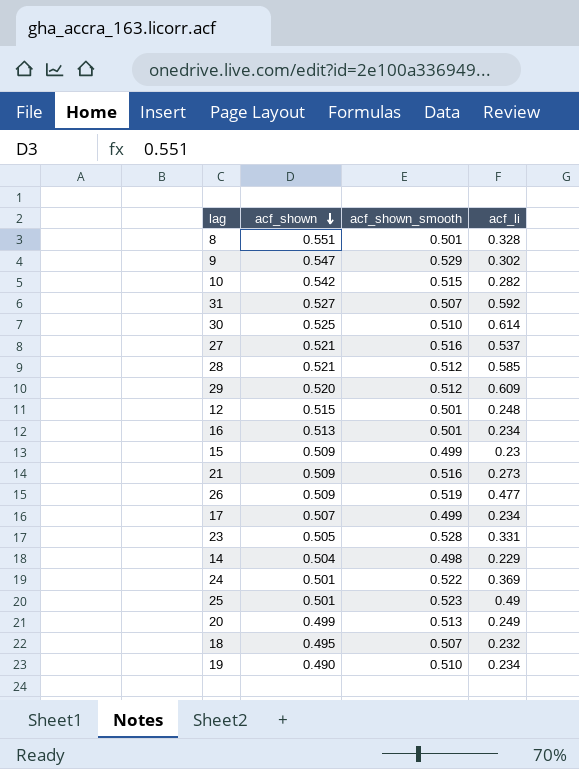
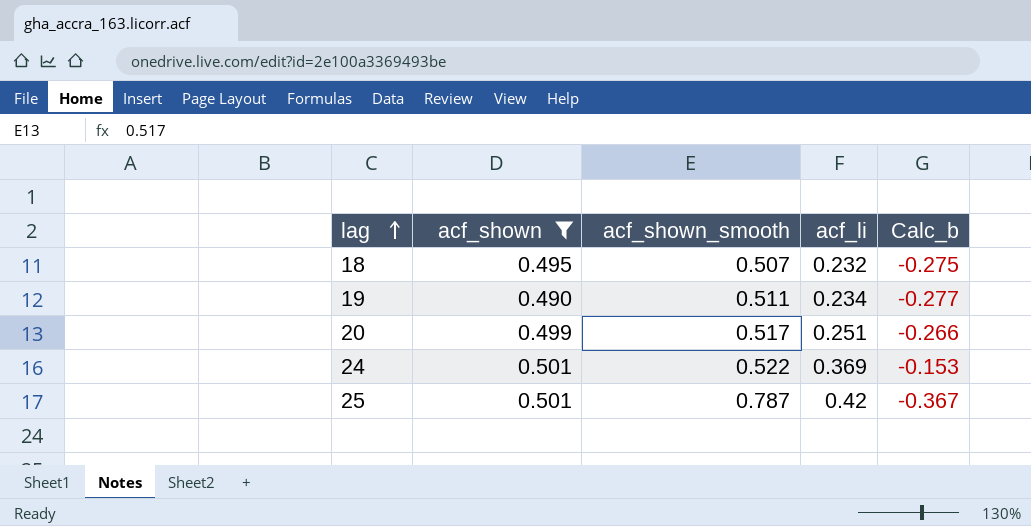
filter: none -> acf_shown <= 0.501
row order: acf_shown descending -> lag ascending
column Calc_b | formula: none -> [acf_li] - [acf_shown_smooth]
19 | acf_shown_smooth: 0.510 -> 0.511
20 | acf_shown_smooth: 0.513 -> 0.517
20 | acf_li: 0.249 -> 0.251
25 | acf_shown_smooth: 0.523 -> 0.787
25 | acf_li: 0.49 -> 0.42

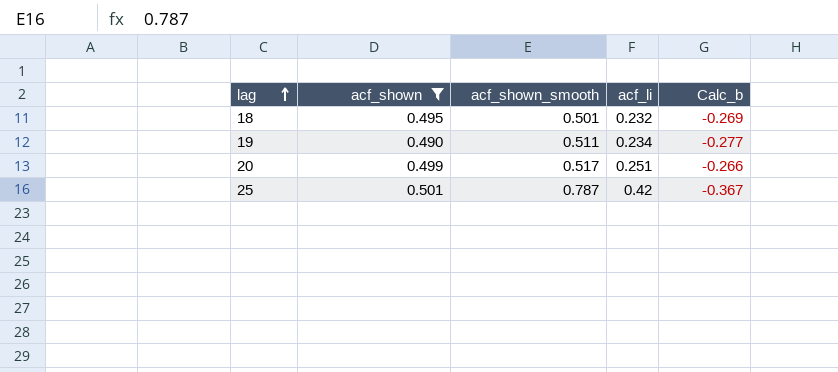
row 24: 0.501 | 0.522 | 0.369 | -0.153 -> none
18 | acf_shown_smooth: 0.507 -> 0.501
18 | Calc_b: -0.275 -> -0.269

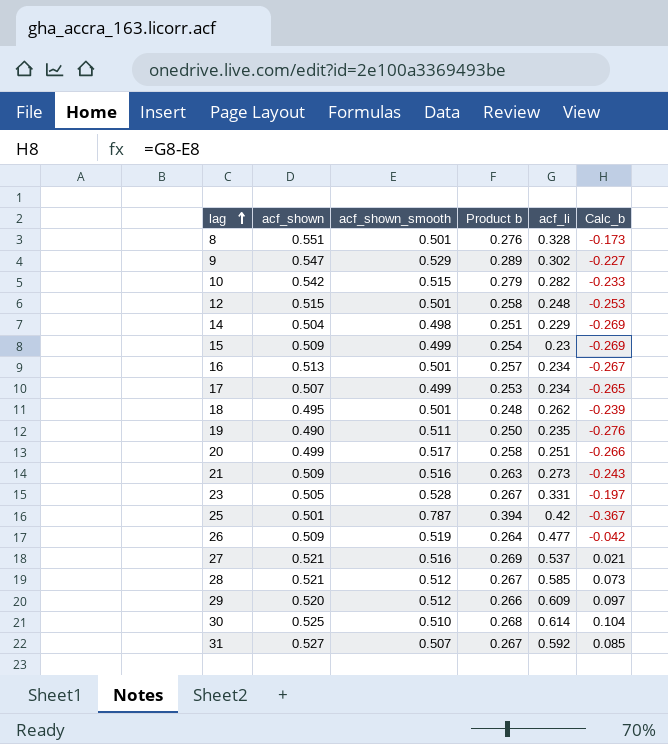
filter: acf_shown <= 0.501 -> none
column Product b | formula: none -> [acf_shown] * [acf_shown_smooth]
18 | acf_li: 0.232 -> 0.262
18 | Calc_b: -0.269 -> -0.239
19 | acf_li: 0.234 -> 0.235
19 | Calc_b: -0.277 -> -0.276

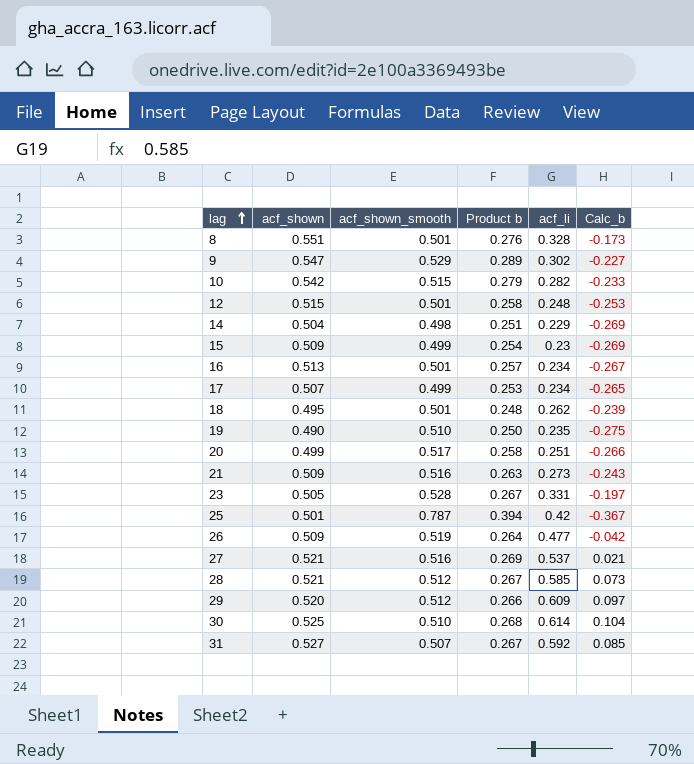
19 | acf_shown_smooth: 0.511 -> 0.510
19 | Calc_b: -0.276 -> -0.275

